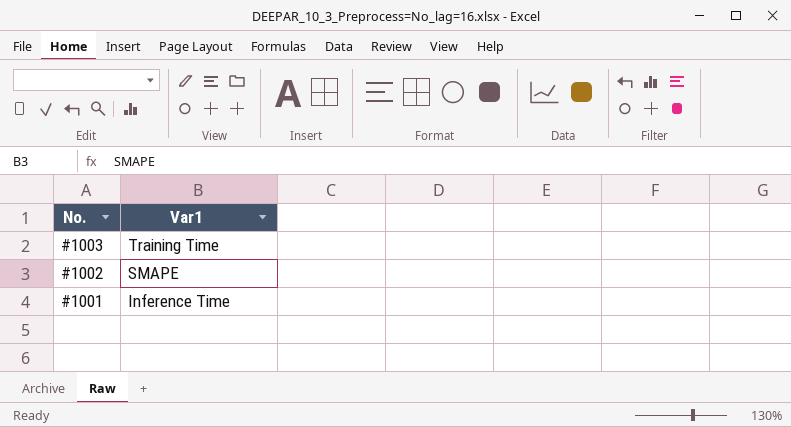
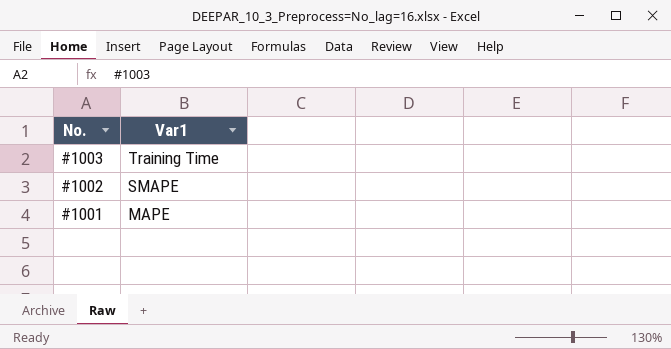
#1001 | Var1: Inference Time -> MAPE

